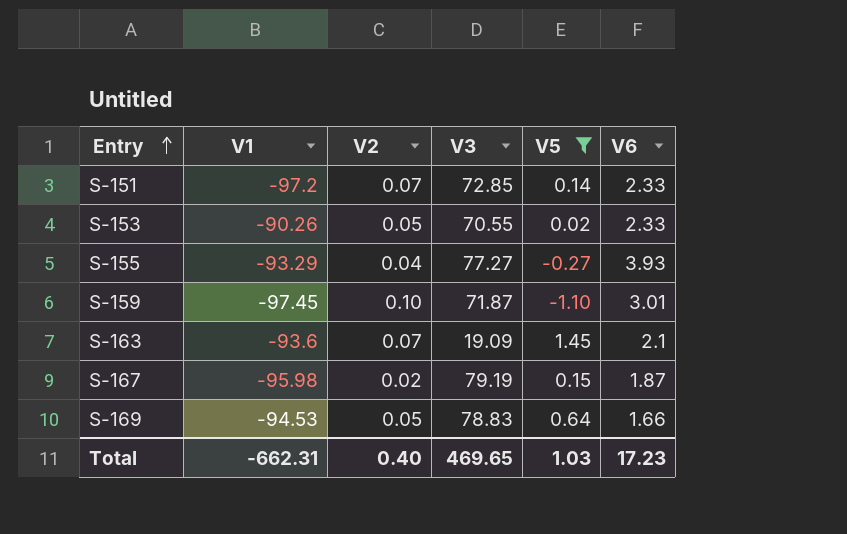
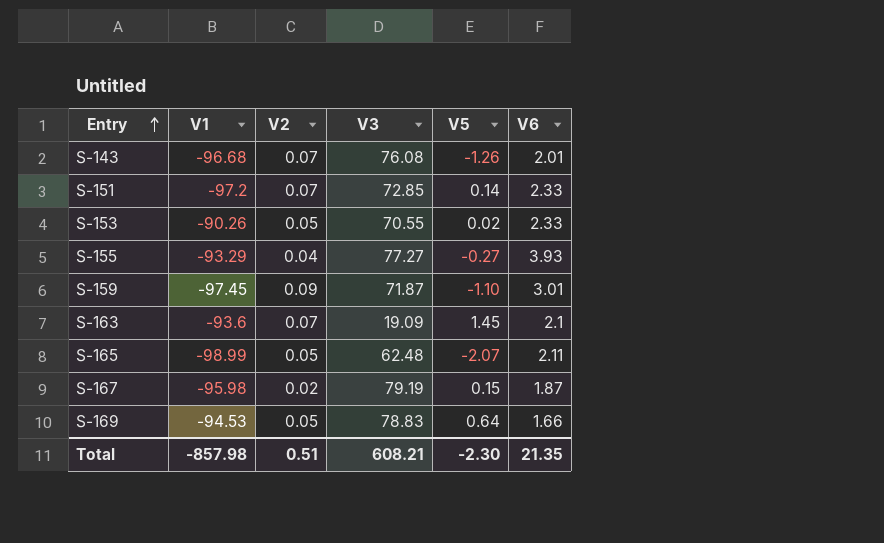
filter: V5 >= -1.10 -> none
S-159 | V2: 0.10 -> 0.09
Total | V1: -662.31 -> -857.98
Total | V2: 0.40 -> 0.51
Total | V3: 469.65 -> 608.21
Total | V5: 1.03 -> -2.30
Total | V6: 17.23 -> 21.35

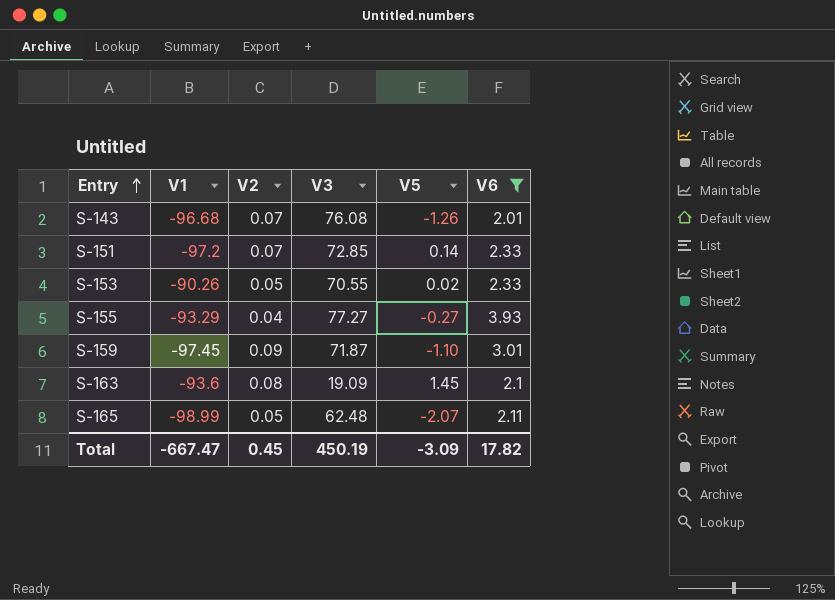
filter: none -> V6 >= 2.01
S-163 | V2: 0.07 -> 0.08
Total | V1: -857.98 -> -667.47
Total | V2: 0.51 -> 0.45
Total | V3: 608.21 -> 450.19
Total | V5: -2.30 -> -3.09
Total | V6: 21.35 -> 17.82

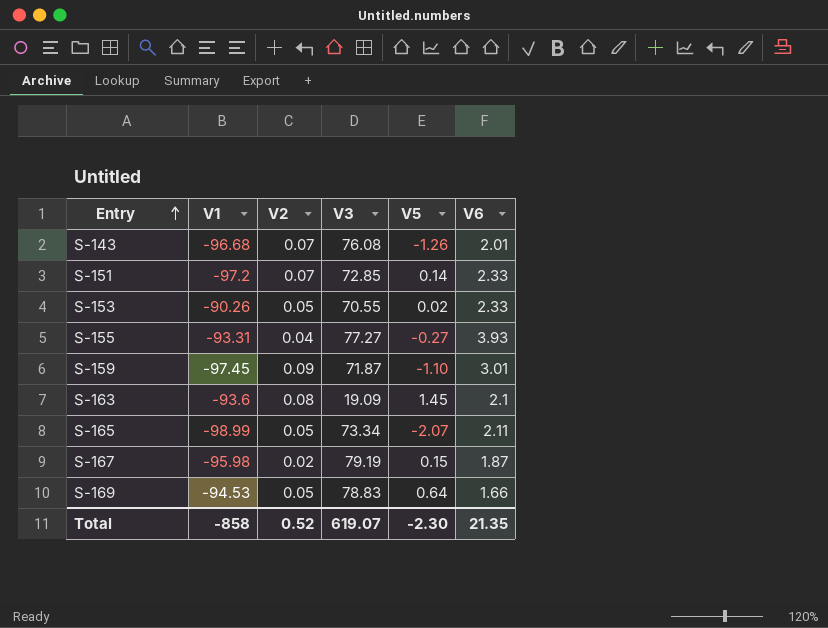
filter: V6 >= 2.01 -> none
S-155 | V1: -93.29 -> -93.31
S-165 | V3: 62.48 -> 73.34
Total | V1: -667.47 -> -858
Total | V2: 0.45 -> 0.52
Total | V3: 450.19 -> 619.07
Total | V5: -3.09 -> -2.30
Total | V6: 17.82 -> 21.35

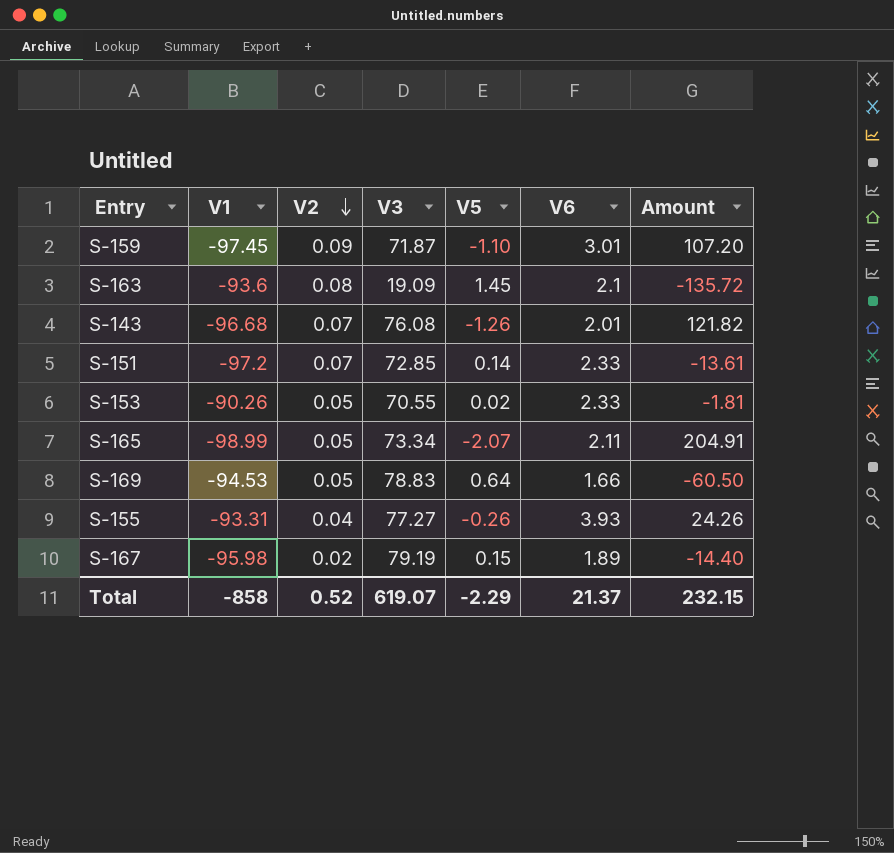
row order: Entry ascending -> V2 descending
column Amount | formula: none -> [V1] * [V5]
S-155 | V5: -0.27 -> -0.26
S-167 | V6: 1.87 -> 1.89
Total | V5: -2.30 -> -2.29
Total | V6: 21.35 -> 21.37

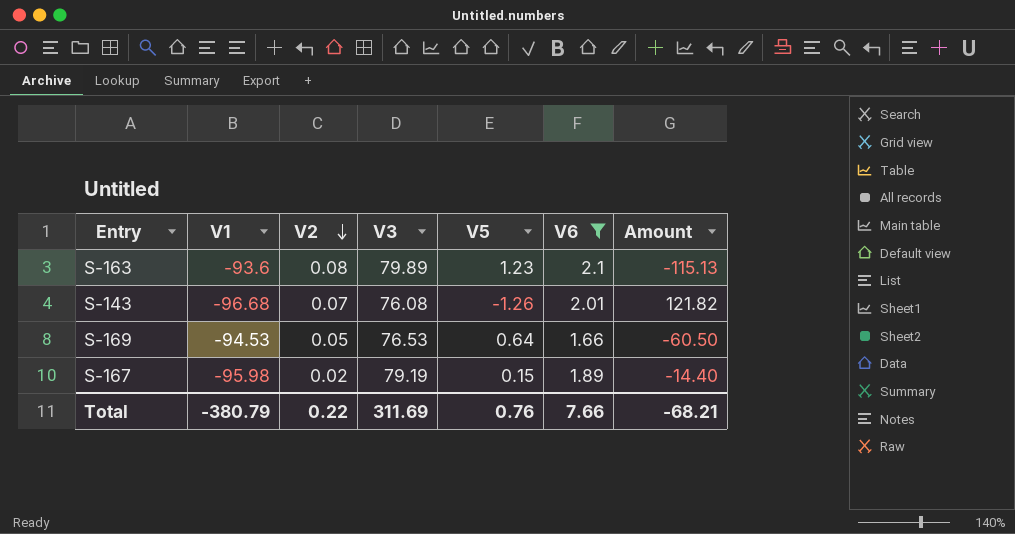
filter: none -> V6 <= 2.1
S-163 | V3: 19.09 -> 79.89
S-163 | V5: 1.45 -> 1.23
S-163 | Amount: -135.72 -> -115.13
S-169 | V3: 78.83 -> 76.53
Total | V1: -858 -> -380.79
Total | V2: 0.52 -> 0.22
Total | V3: 619.07 -> 311.69
Total | V5: -2.29 -> 0.76
Total | V6: 21.37 -> 7.66
Total | Amount: 232.15 -> -68.21

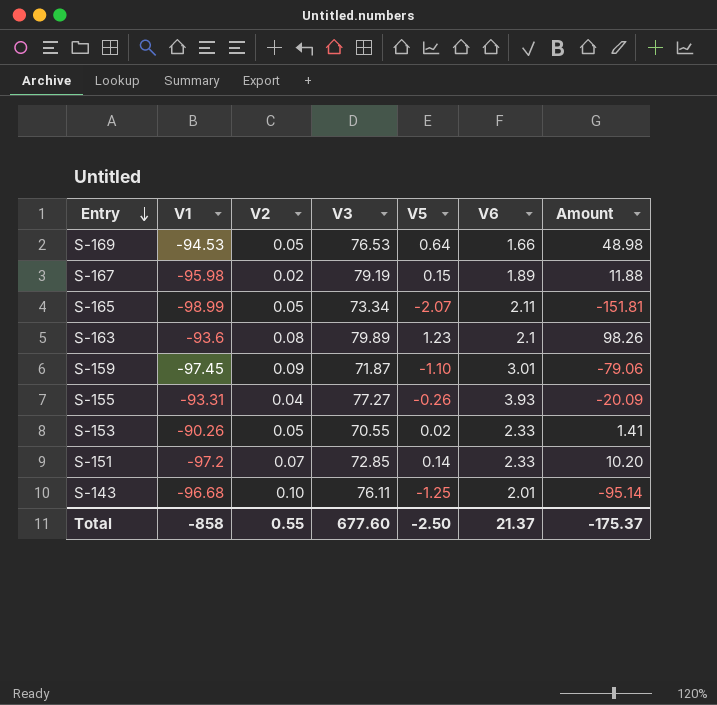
filter: V6 <= 2.1 -> none
row order: V2 descending -> Entry descending
column Amount | formula: [V1] * [V5] -> [V3] * [V5]
S-143 | V2: 0.07 -> 0.10
S-143 | V3: 76.08 -> 76.11
S-143 | V5: -1.26 -> -1.25
Total | V1: -380.79 -> -858
Total | V2: 0.22 -> 0.55
Total | V3: 311.69 -> 677.60
Total | V5: 0.76 -> -2.50
Total | V6: 7.66 -> 21.37
Total | Amount: -68.21 -> -175.37

